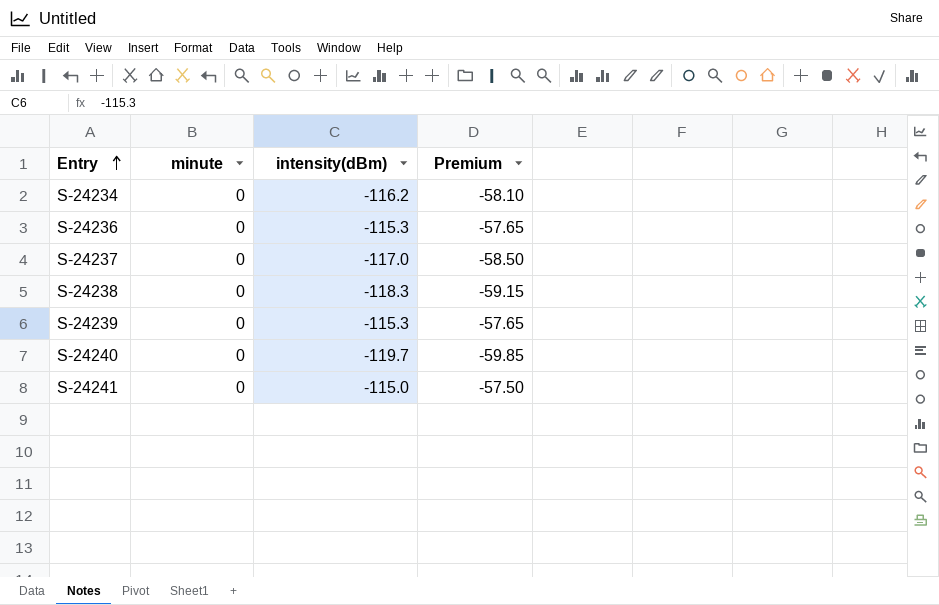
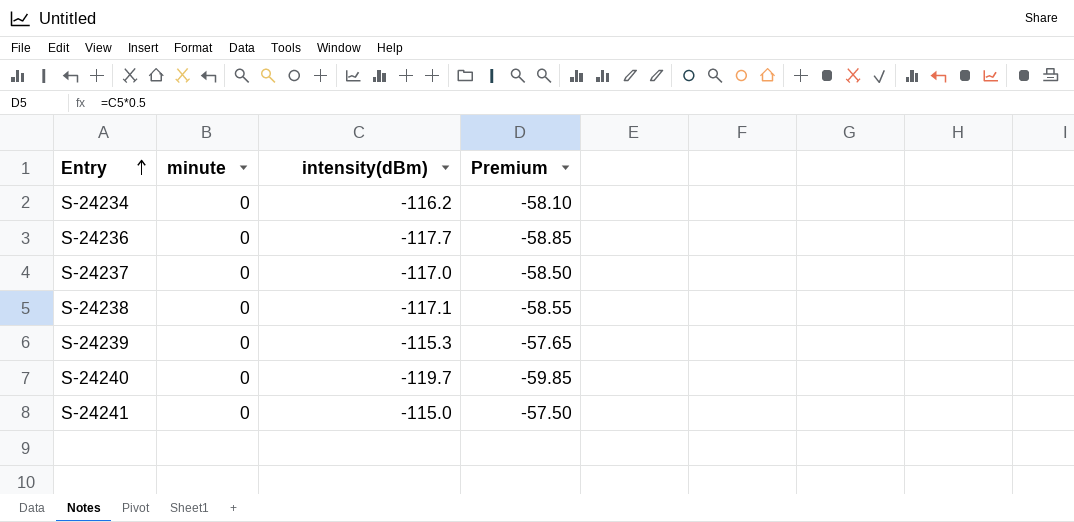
S-24236 | intensity(dBm): -115.3 -> -117.7
S-24236 | Premium: -57.65 -> -58.85
S-24238 | intensity(dBm): -118.3 -> -117.1
S-24238 | Premium: -59.15 -> -58.55

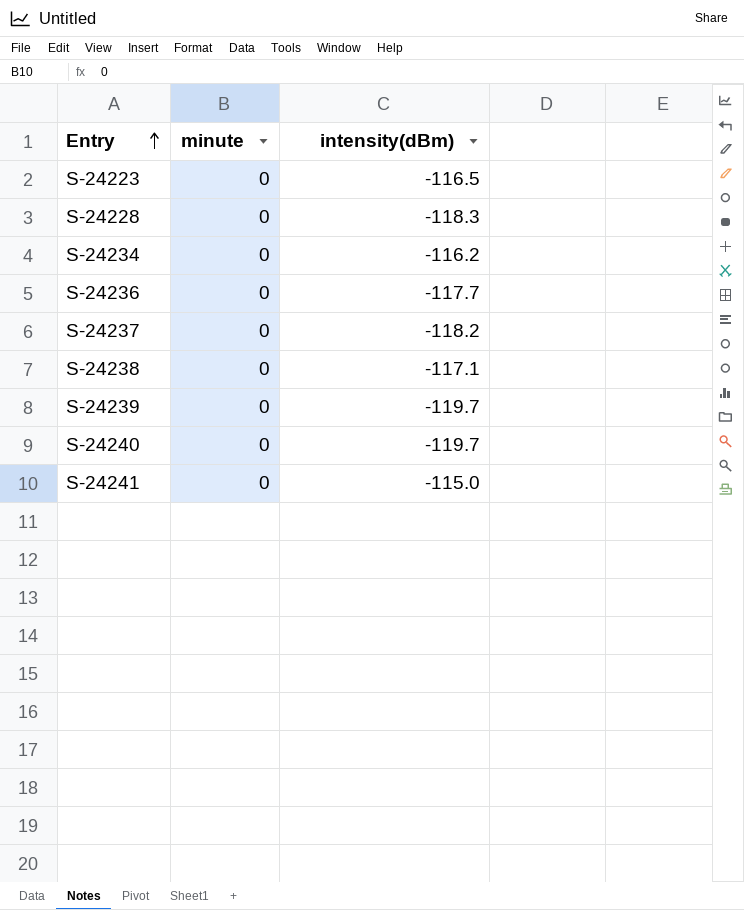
column Premium | formula: [intensity(dBm)] * 0.5 -> none
row S-24223: none -> 0 | -116.5
row S-24228: none -> 0 | -118.3
S-24237 | intensity(dBm): -117.0 -> -118.2
S-24239 | intensity(dBm): -115.3 -> -119.7

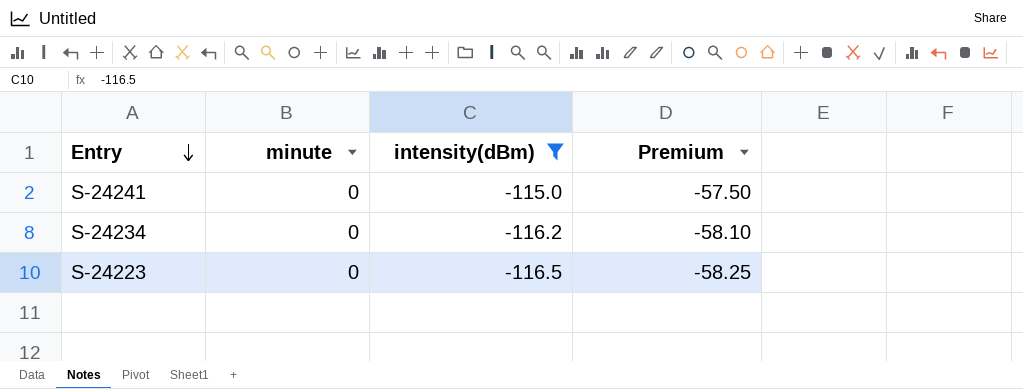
filter: none -> intensity(dBm) >= -116.5
row order: Entry ascending -> Entry descending
column Premium | formula: none -> [intensity(dBm)] * 0.5

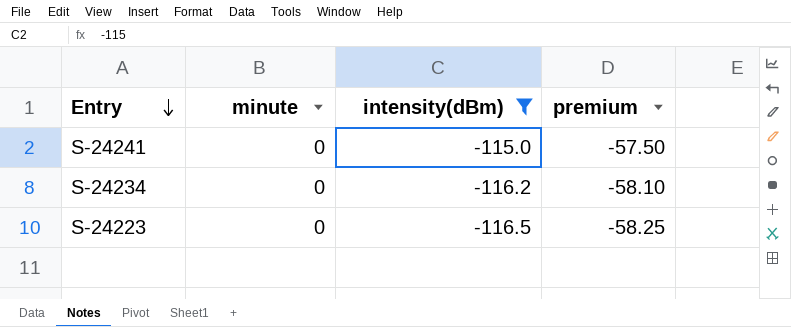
column name: Premium -> premium

